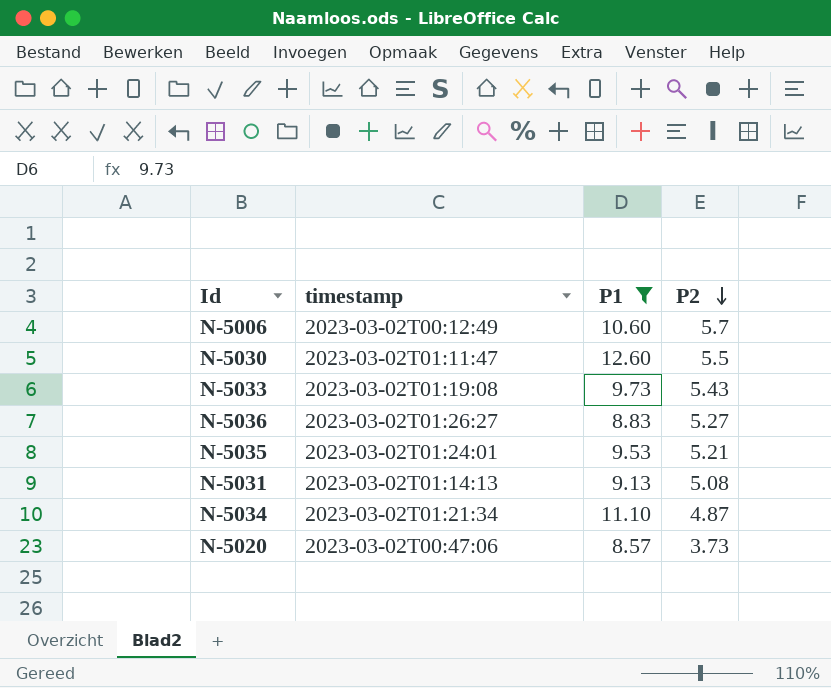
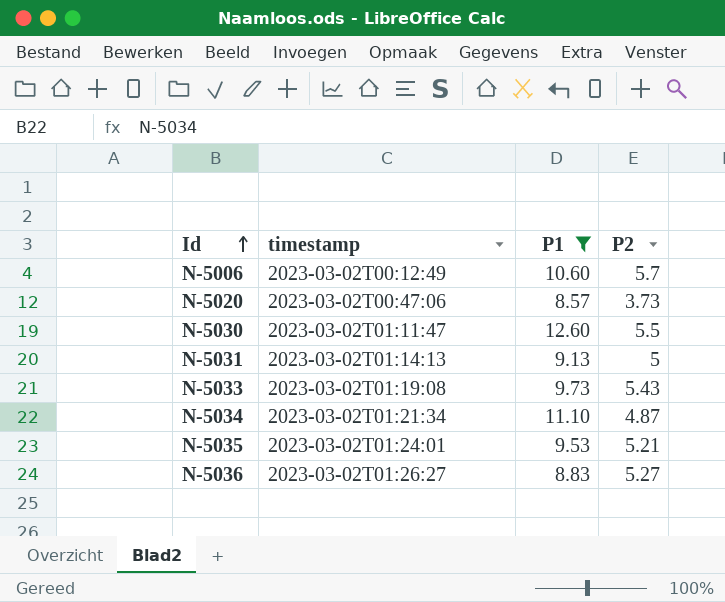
row order: P2 descending -> Id ascending
N-5031 | P2: 5.08 -> 5

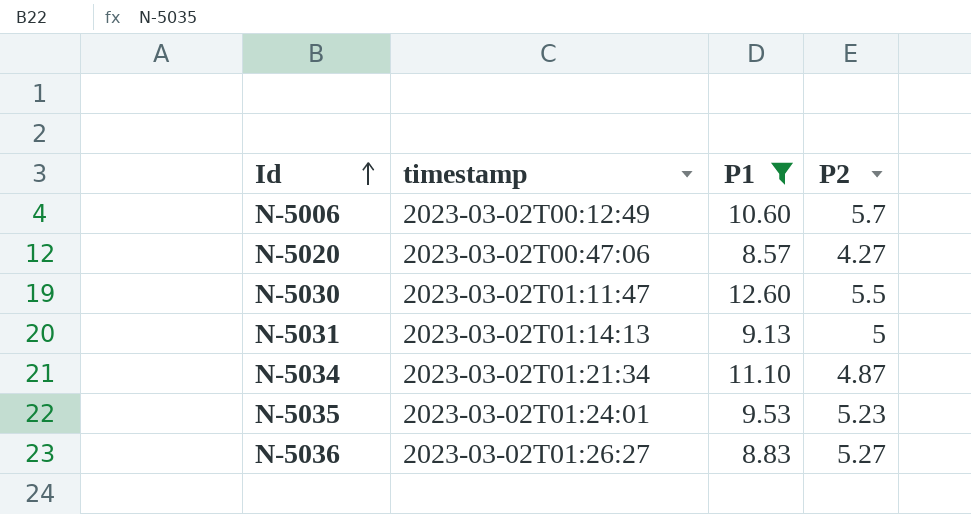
row N-5033: 2023-03-02T01:19:08 | 9.73 | 5.43 -> none
N-5020 | P2: 3.73 -> 4.27
N-5035 | P2: 5.21 -> 5.23

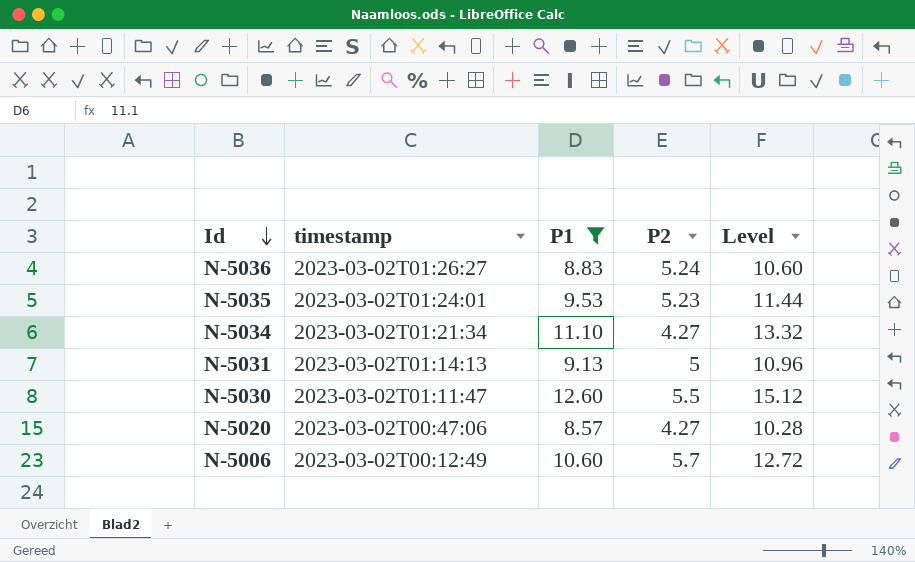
row order: Id ascending -> Id descending
column Level | formula: none -> [P1] * 1.2
N-5036 | P2: 5.27 -> 5.24
N-5034 | P2: 4.87 -> 4.27

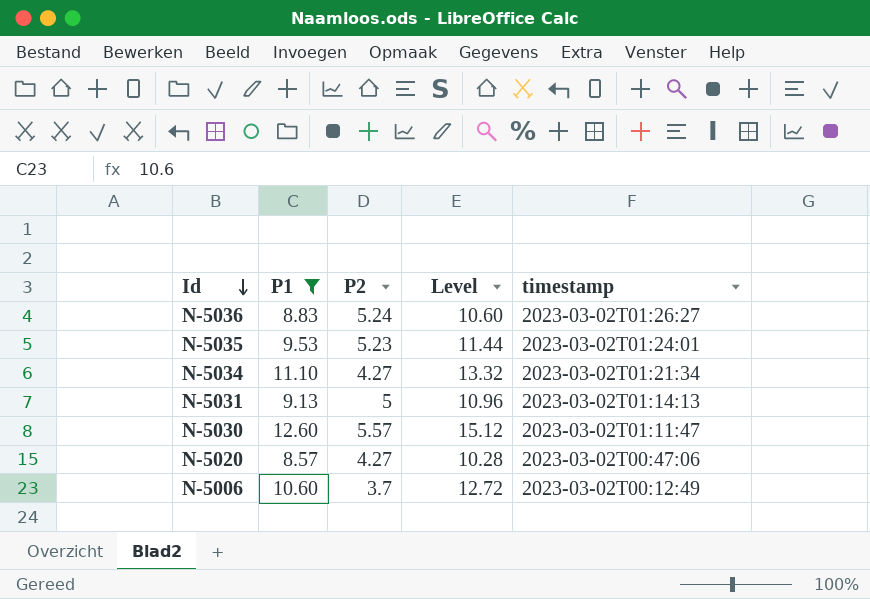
column timestamp | position: 2 -> 5
N-5030 | P2: 5.5 -> 5.57
N-5006 | P2: 5.7 -> 3.7

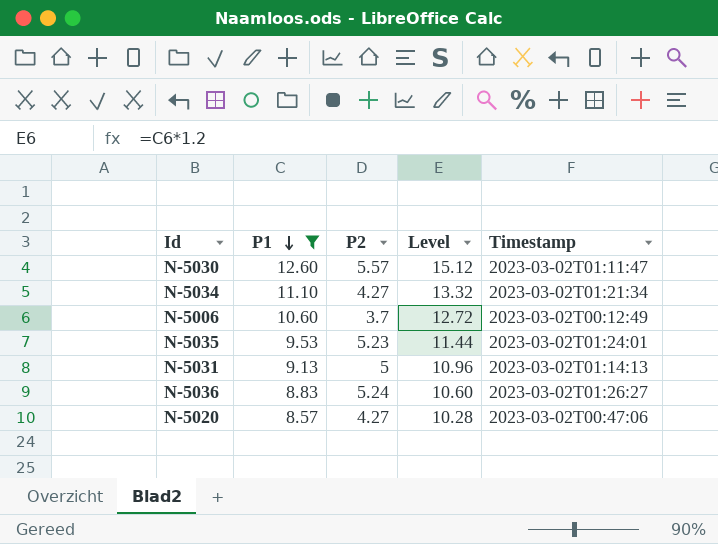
row order: Id descending -> P1 descending
column name: timestamp -> Timestamp

